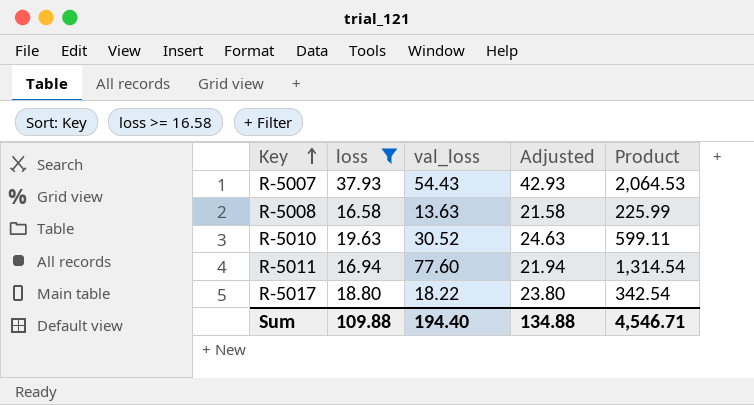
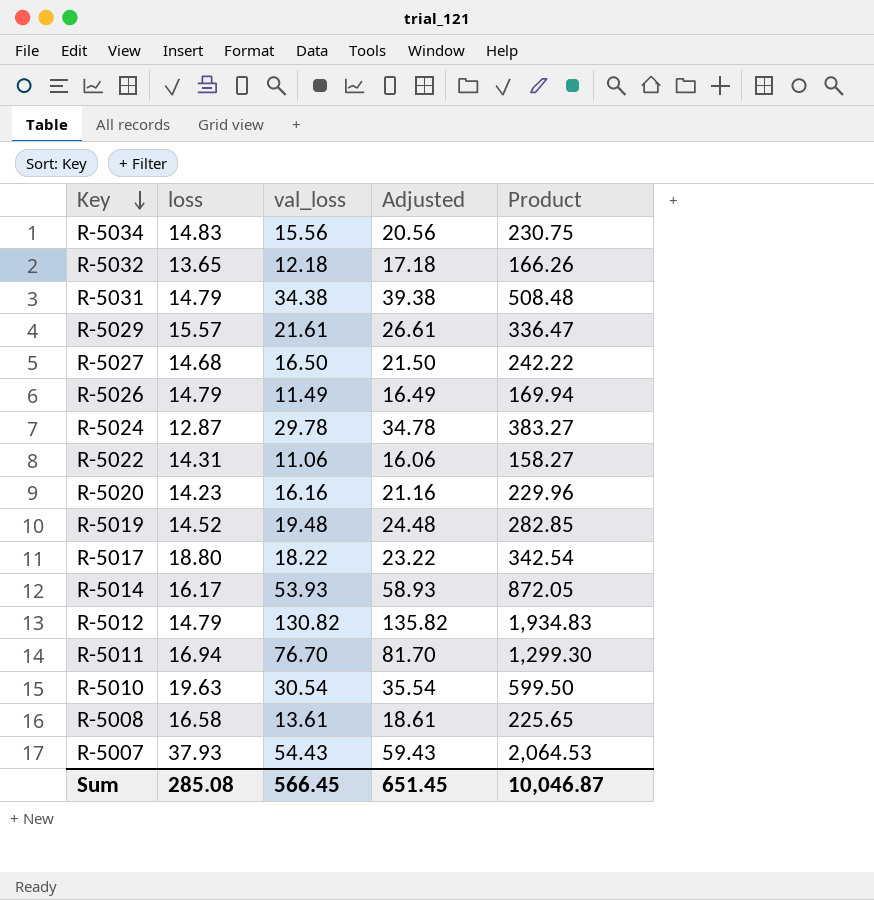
filter: loss >= 16.58 -> none
row order: Key ascending -> Key descending
column Adjusted | formula: [loss] + 5 -> [val_loss] + 5
R-5011 | val_loss: 77.60 -> 76.70
R-5011 | Product: 1,314.54 -> 1,299.30
R-5010 | val_loss: 30.52 -> 30.54
R-5010 | Product: 599.11 -> 599.50
R-5008 | val_loss: 13.63 -> 13.61
R-5008 | Product: 225.99 -> 225.65
Sum | loss: 109.88 -> 285.08
Sum | val_loss: 194.40 -> 566.45
Sum | Adjusted: 134.88 -> 651.45
Sum | Product: 4,546.71 -> 10,046.87

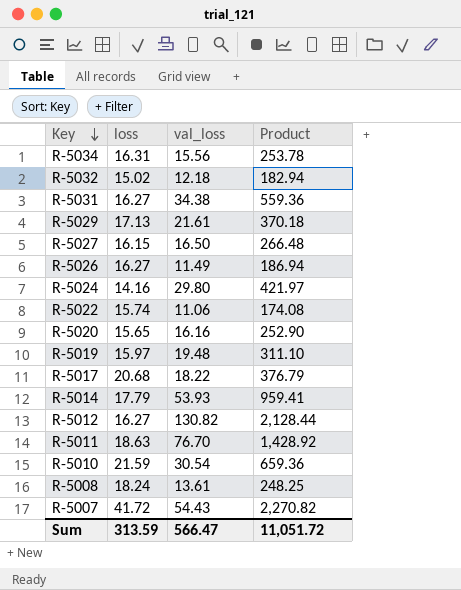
column Adjusted | formula: [val_loss] + 5 -> none
R-5034 | loss: 14.83 -> 16.31
R-5034 | Product: 230.75 -> 253.78
R-5032 | loss: 13.65 -> 15.02
R-5032 | Product: 166.26 -> 182.94
R-5031 | loss: 14.79 -> 16.27
R-5031 | Product: 508.48 -> 559.36
R-5029 | loss: 15.57 -> 17.13
R-5029 | Product: 336.47 -> 370.18
R-5027 | loss: 14.68 -> 16.15
R-5027 | Product: 242.22 -> 266.48
R-5026 | loss: 14.79 -> 16.27
R-5026 | Product: 169.94 -> 186.94
R-5024 | loss: 12.87 -> 14.16
R-5024 | val_loss: 29.78 -> 29.80
R-5024 | Product: 383.27 -> 421.97
R-5022 | loss: 14.31 -> 15.74
R-5022 | Product: 158.27 -> 174.08
R-5020 | loss: 14.23 -> 15.65
R-5020 | Product: 229.96 -> 252.90
R-5019 | loss: 14.52 -> 15.97
R-5019 | Product: 282.85 -> 311.10
R-5017 | loss: 18.80 -> 20.68
R-5017 | Product: 342.54 -> 376.79
R-5014 | loss: 16.17 -> 17.79
R-5014 | Product: 872.05 -> 959.41
R-5012 | loss: 14.79 -> 16.27
R-5012 | Product: 1,934.83 -> 2,128.44
R-5011 | loss: 16.94 -> 18.63
R-5011 | Product: 1,299.30 -> 1,428.92
R-5010 | loss: 19.63 -> 21.59
R-5010 | Product: 599.50 -> 659.36
R-5008 | loss: 16.58 -> 18.24
R-5008 | Product: 225.65 -> 248.25
R-5007 | loss: 37.93 -> 41.72
R-5007 | Product: 2,064.53 -> 2,270.82
Sum | loss: 285.08 -> 313.59
Sum | val_loss: 566.45 -> 566.47
Sum | Product: 10,046.87 -> 11,051.72

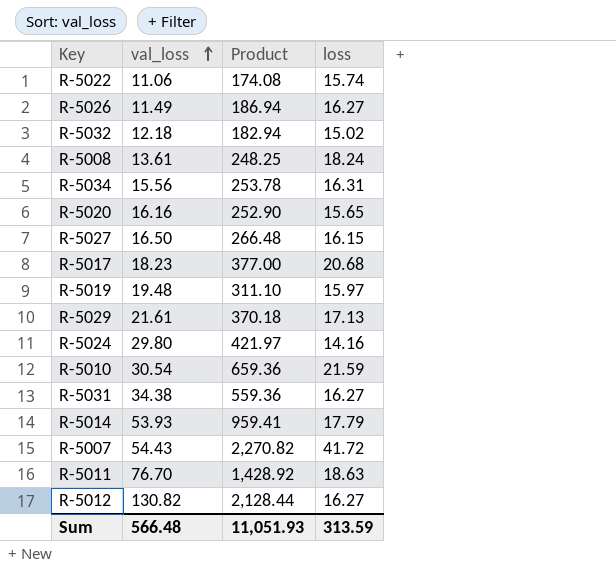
row order: Key descending -> val_loss ascending
column loss | position: 2 -> 4
R-5017 | val_loss: 18.22 -> 18.23
R-5017 | Product: 376.79 -> 377.00
Sum | val_loss: 566.47 -> 566.48
Sum | Product: 11,051.72 -> 11,051.93

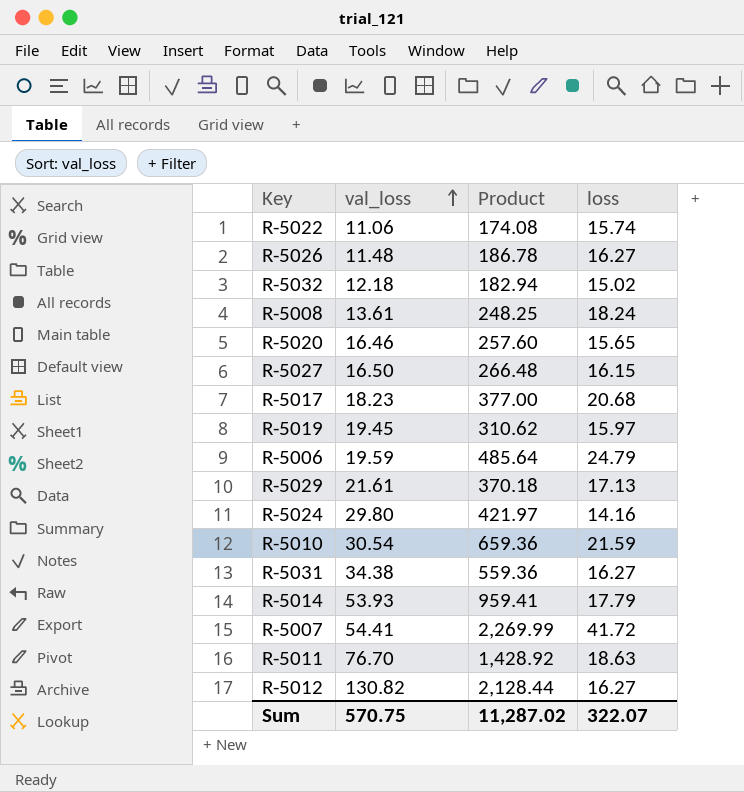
row R-5034: 15.56 | 253.78 | 16.31 -> none
R-5026 | val_loss: 11.49 -> 11.48
R-5026 | Product: 186.94 -> 186.78
R-5020 | val_loss: 16.16 -> 16.46
R-5020 | Product: 252.90 -> 257.60
R-5019 | val_loss: 19.48 -> 19.45
R-5019 | Product: 311.10 -> 310.62
row R-5006: none -> 19.59 | 485.64 | 24.79
R-5007 | val_loss: 54.43 -> 54.41
R-5007 | Product: 2,270.82 -> 2,269.99
Sum | val_loss: 566.48 -> 570.75
Sum | Product: 11,051.93 -> 11,287.02
Sum | loss: 313.59 -> 322.07

